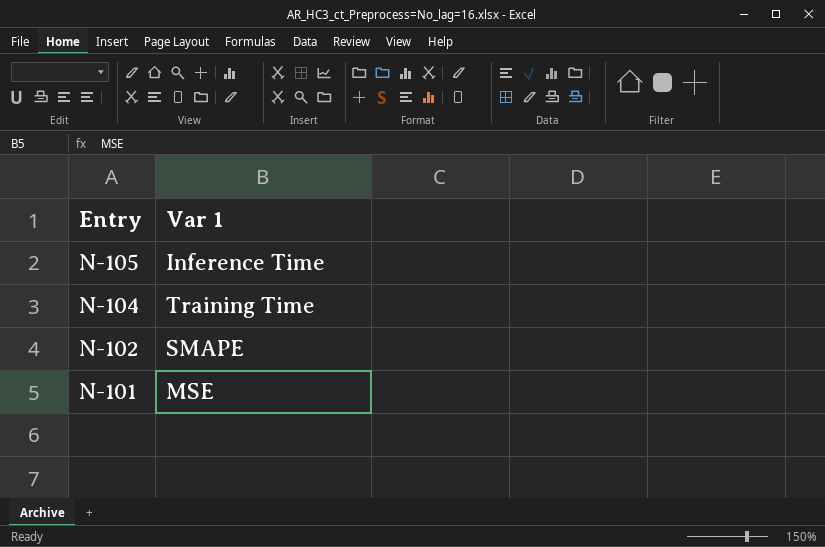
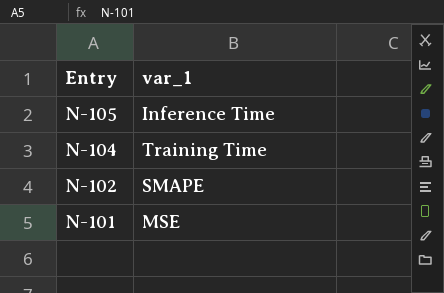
column name: Var 1 -> var_1

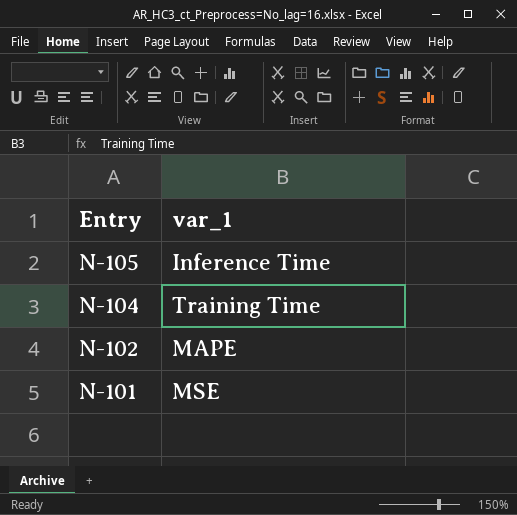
N-102 | var_1: SMAPE -> MAPE

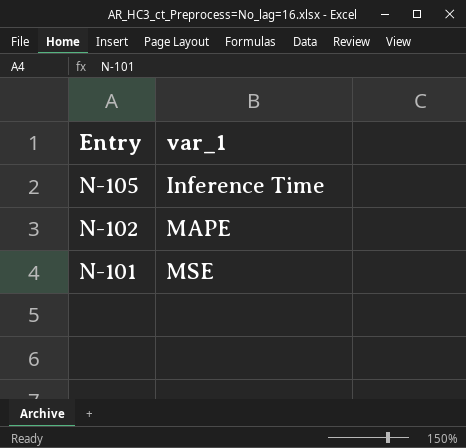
row N-104: Training Time -> none

